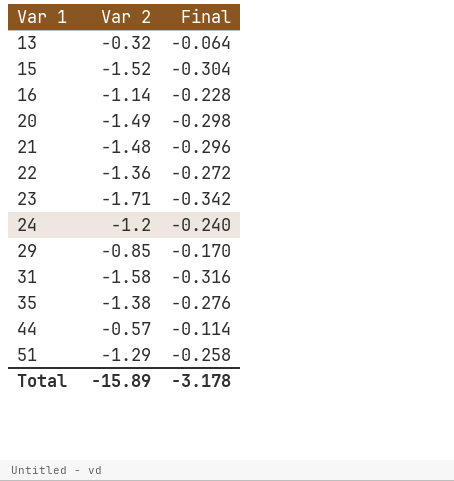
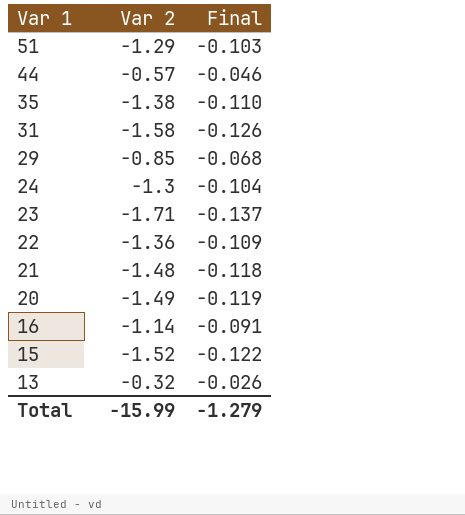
row order: Var 1 ascending -> Var 1 descending
column Final | formula: [Var 2] * 0.2 -> [Var 2] * 0.08
24 | Var 2: -1.2 -> -1.3
Total | Var 2: -15.89 -> -15.99
Total | Final: -3.178 -> -1.279

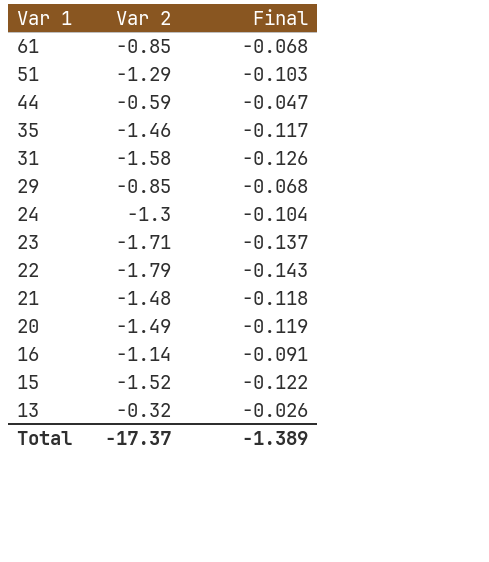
row 61: none -> -0.85 | -0.068
44 | Var 2: -0.57 -> -0.59
44 | Final: -0.046 -> -0.047
35 | Var 2: -1.38 -> -1.46
35 | Final: -0.110 -> -0.117
22 | Var 2: -1.36 -> -1.79
22 | Final: -0.109 -> -0.143
Total | Var 2: -15.99 -> -17.37
Total | Final: -1.279 -> -1.389

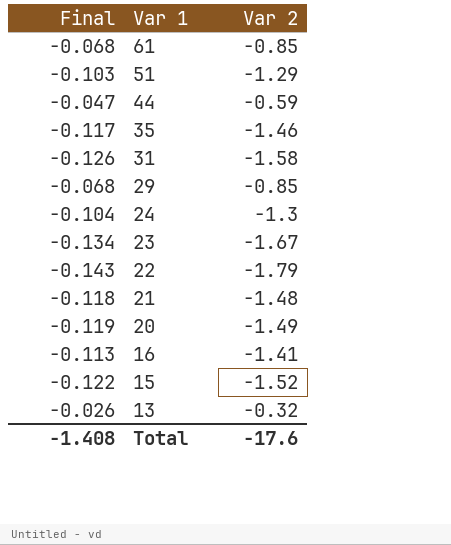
column Final | position: 3 -> 1
23 | Final: -0.137 -> -0.134
23 | Var 2: -1.71 -> -1.67
16 | Final: -0.091 -> -0.113
16 | Var 2: -1.14 -> -1.41
Total | Final: -1.389 -> -1.408
Total | Var 2: -17.37 -> -17.6

